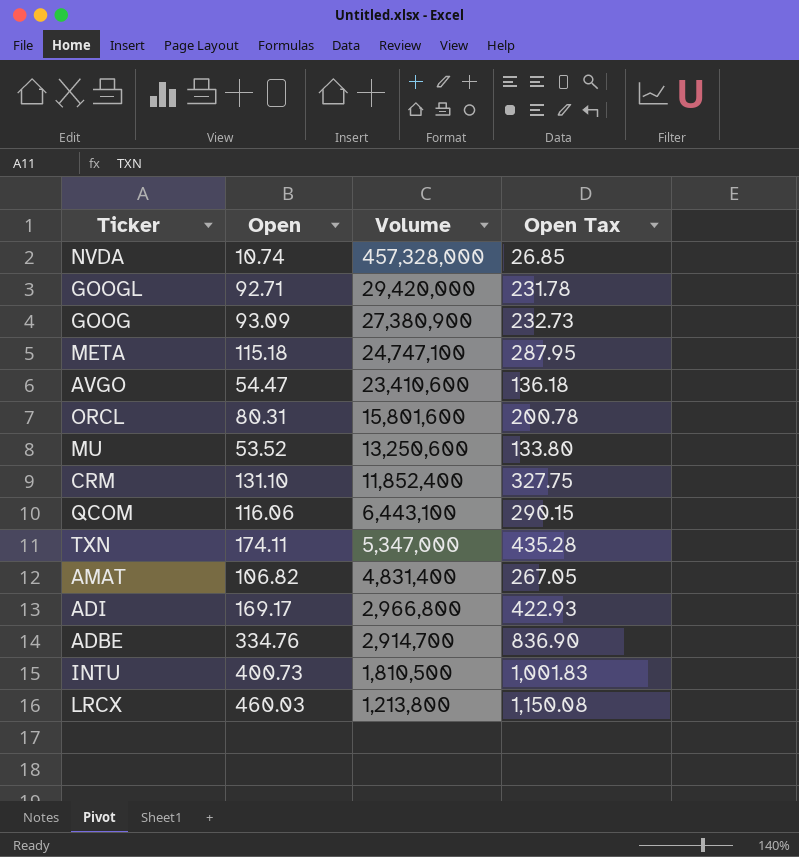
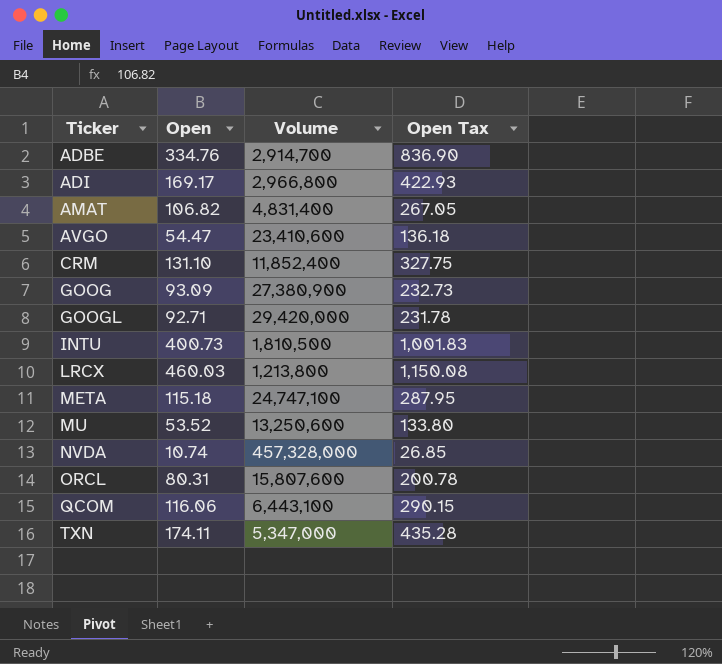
row order: Volume descending -> Ticker ascending
ORCL | Volume: 15,801,600 -> 15,807,600

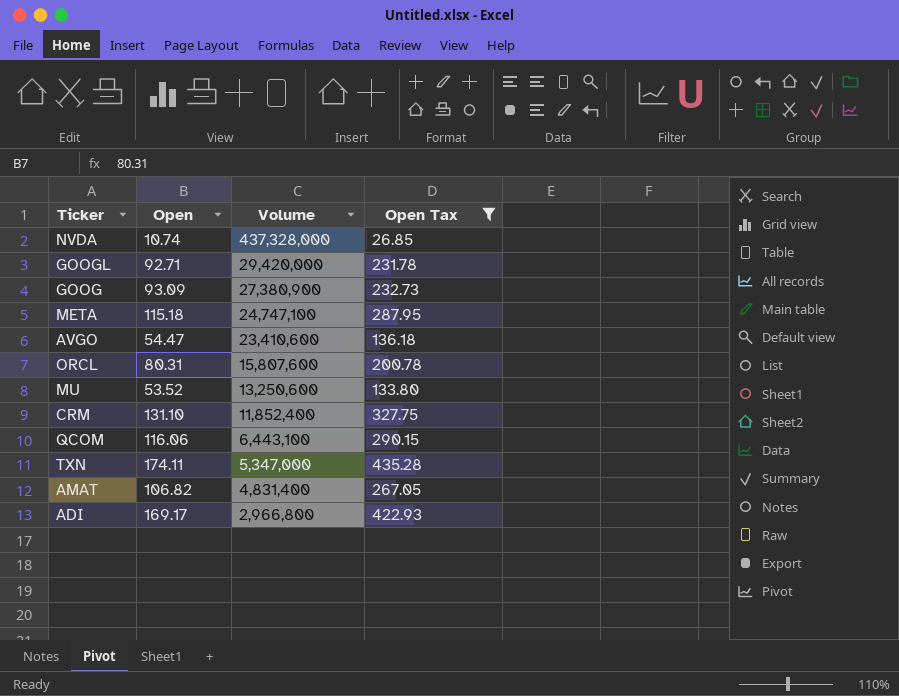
filter: none -> Open Tax <= 435.28
row order: Ticker ascending -> Volume descending
NVDA | Volume: 457,328,000 -> 437,328,000

